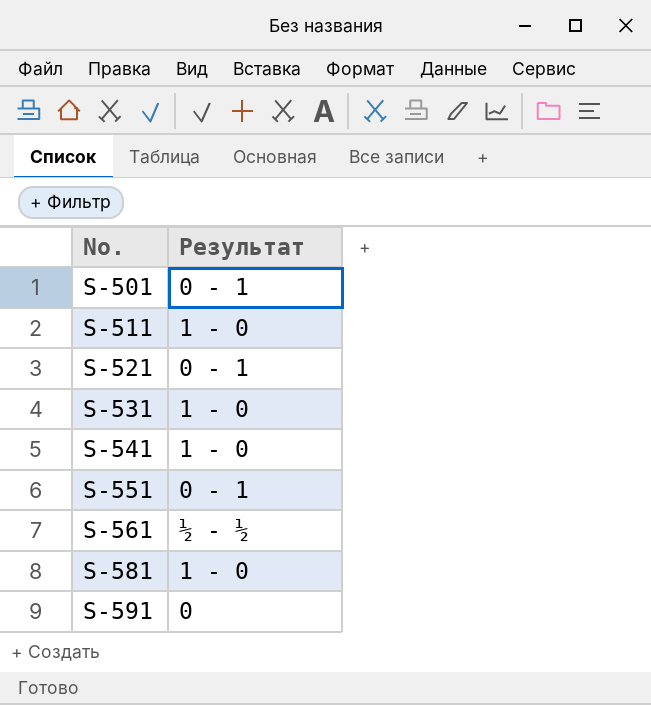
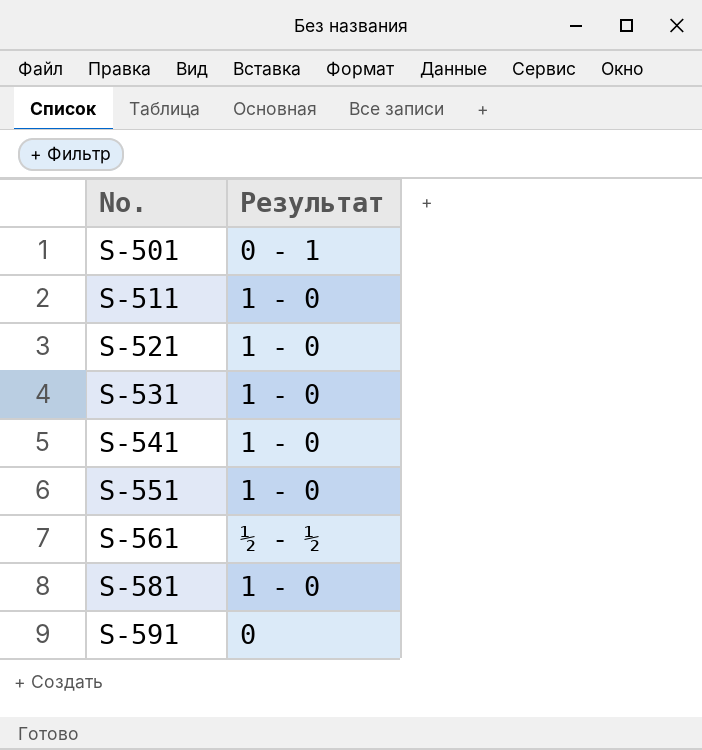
S-521 | Результат: 0 - 1 -> 1 - 0
S-551 | Результат: 0 - 1 -> 1 - 0

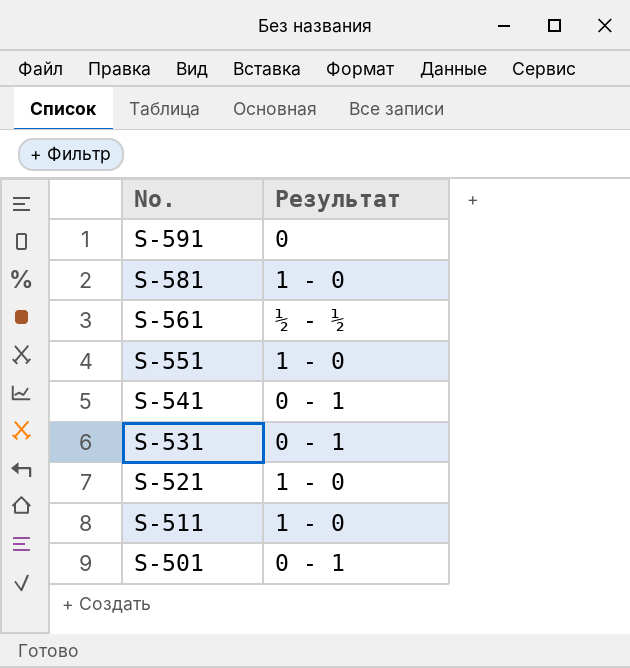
row order: No. ascending -> No. descending
S-541 | Результат: 1 - 0 -> 0 - 1
S-531 | Результат: 1 - 0 -> 0 - 1

